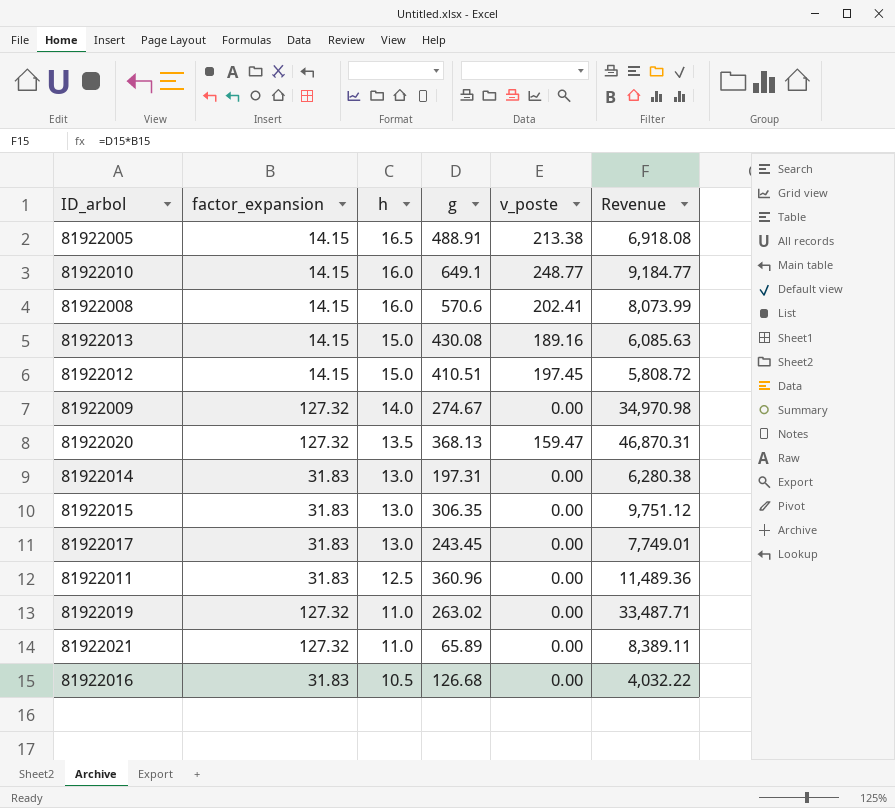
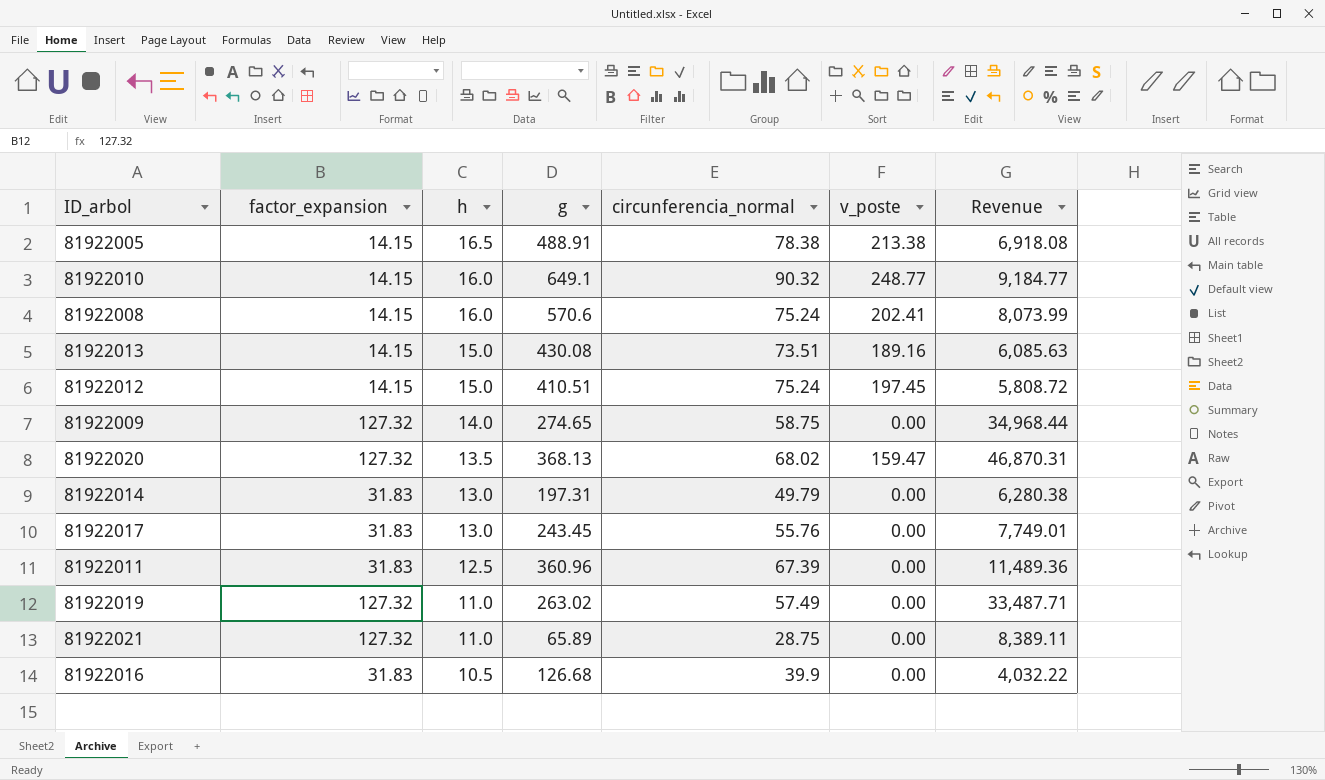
column circunferencia_normal | position: none -> 5
row 81922015: 31.83 | 13.0 | 306.35 | 0.00 | 9,751.12 -> none
81922009 | g: 274.67 -> 274.65
81922009 | Revenue: 34,970.98 -> 34,968.44

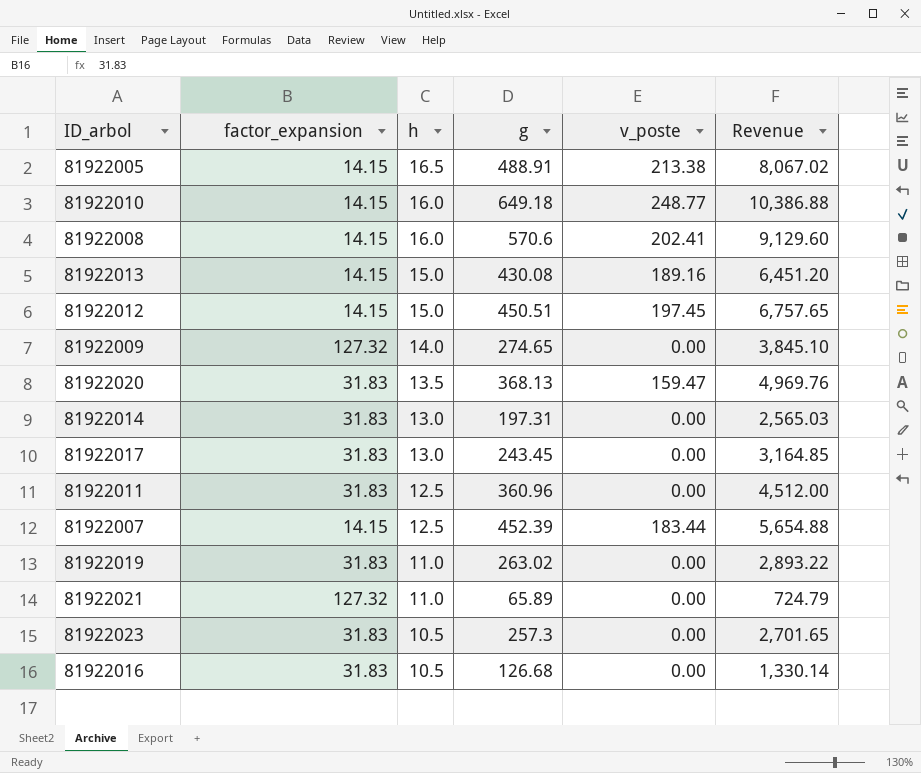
column circunferencia_normal | position: 5 -> none
column Revenue | formula: [factor_expansion] * [g] -> [h] * [g]
81922010 | g: 649.1 -> 649.18
81922012 | g: 410.51 -> 450.51
81922020 | factor_expansion: 127.32 -> 31.83
row 81922007: none -> 14.15 | 12.5 | 452.39 | 183.44 | 5,654.88
81922019 | factor_expansion: 127.32 -> 31.83
row 81922023: none -> 31.83 | 10.5 | 257.3 | 0.00 | 2,701.65

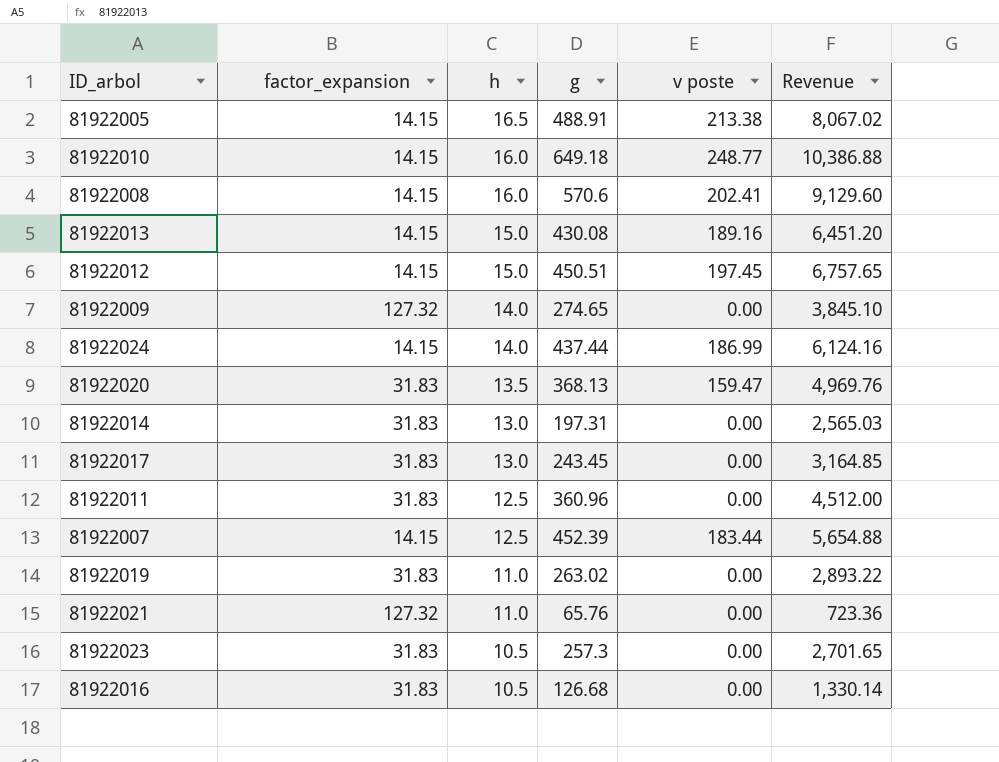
column name: v_poste -> v poste
row 81922024: none -> 14.15 | 14.0 | 437.44 | 186.99 | 6,124.16
81922021 | g: 65.89 -> 65.76
81922021 | Revenue: 724.79 -> 723.36

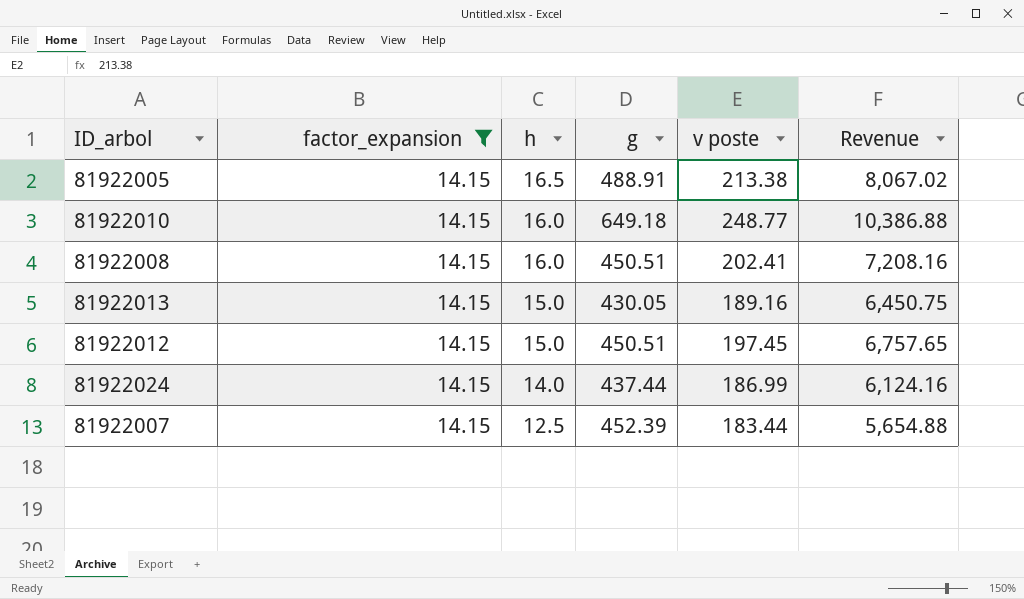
filter: none -> factor_expansion = 14.15
81922008 | g: 570.6 -> 450.51
81922008 | Revenue: 9,129.60 -> 7,208.16
81922013 | g: 430.08 -> 430.05
81922013 | Revenue: 6,451.20 -> 6,450.75

